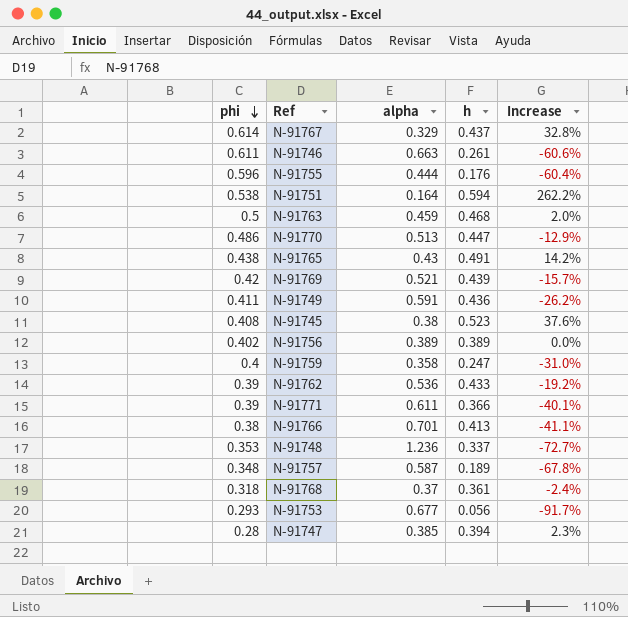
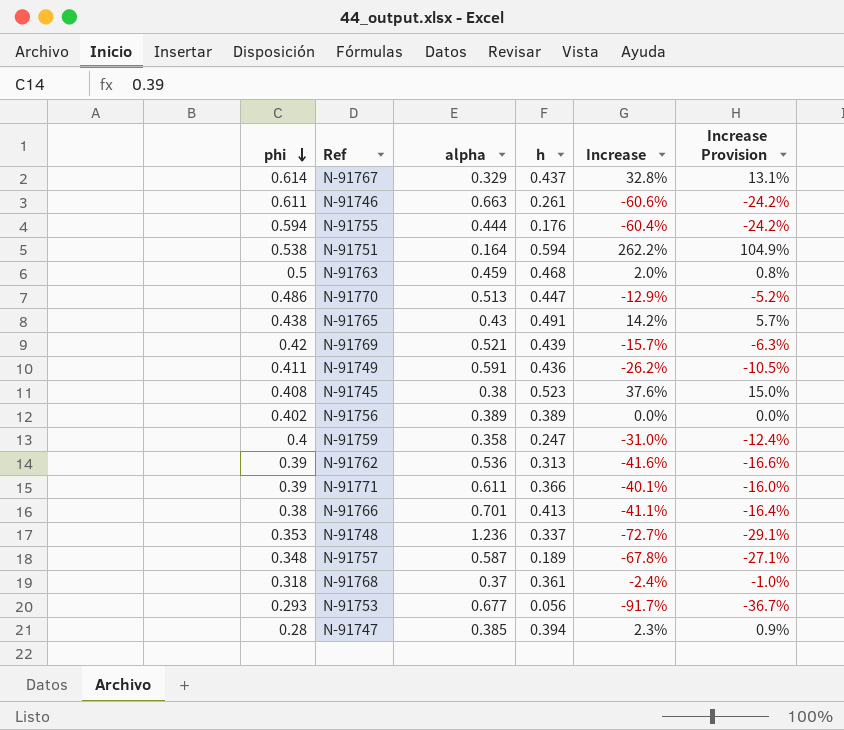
column Increase Provision | formula: none -> [Increase] * 0.4
N-91755 | phi: 0.596 -> 0.594
N-91762 | h: 0.433 -> 0.313
N-91762 | Increase: -19.2% -> -41.6%

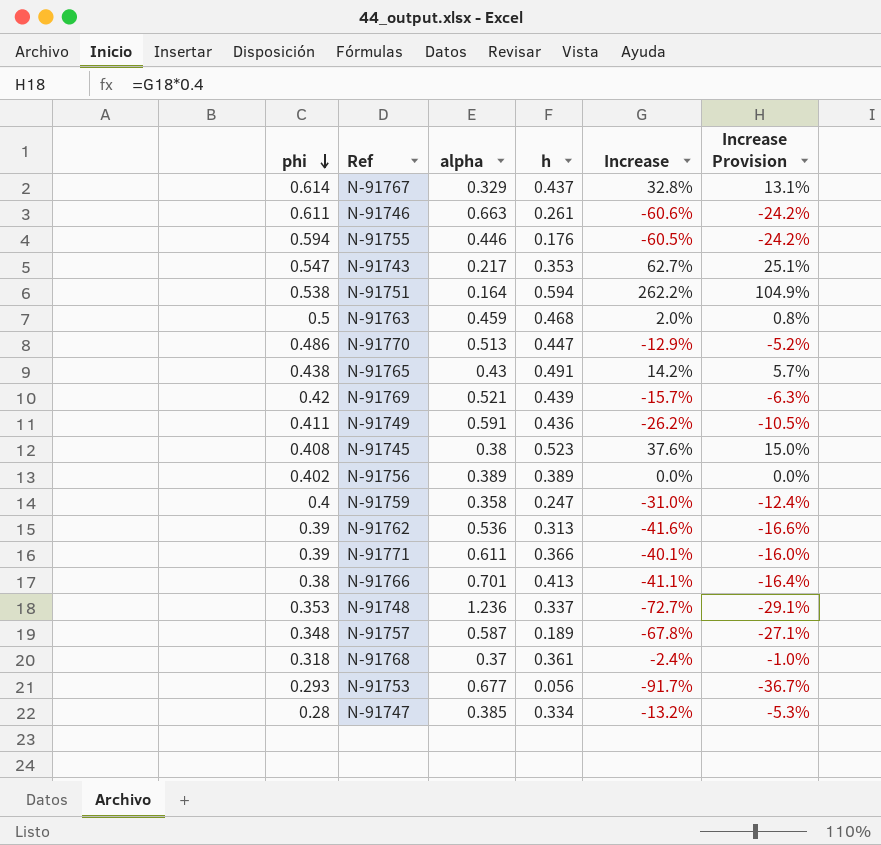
N-91755 | alpha: 0.444 -> 0.446
N-91755 | Increase: -60.4% -> -60.5%
row N-91743: none -> 0.547 | 0.217 | 0.353 | 62.7% | 25.1%
N-91747 | h: 0.394 -> 0.334
N-91747 | Increase: 2.3% -> -13.2%
N-91747 | Increase Provision: 0.9% -> -5.3%

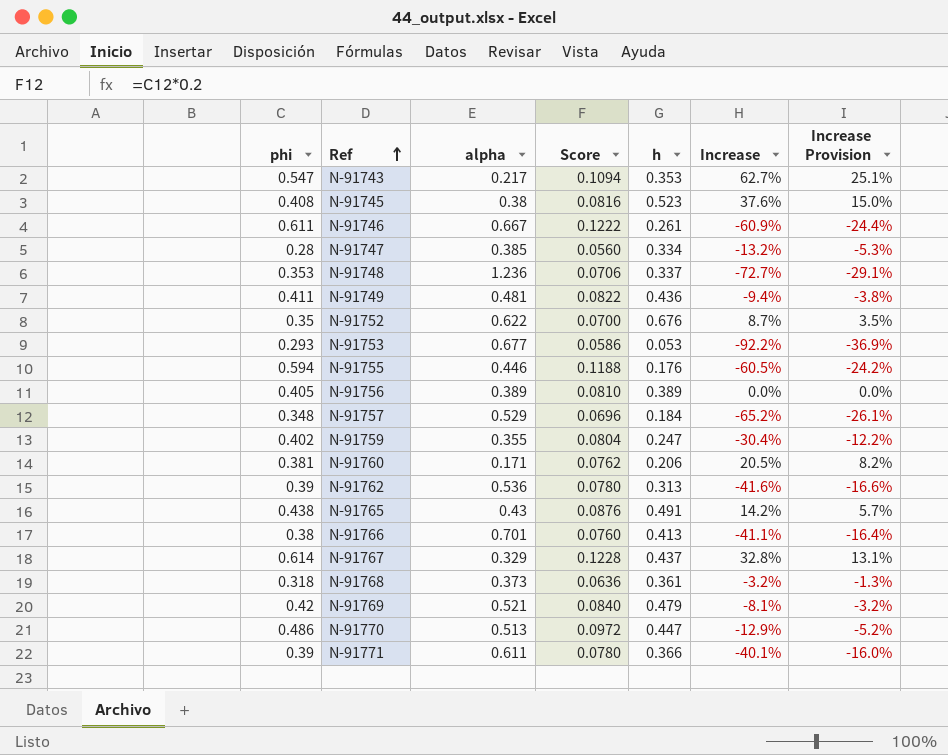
row order: phi descending -> Ref ascending
column Score | formula: none -> [phi] * 0.2
row N-91751: 0.538 | 0.164 | 0.594 | 262.2% | 104.9% -> none
row N-91763: 0.5 | 0.459 | 0.468 | 2.0% | 0.8% -> none
N-91746 | alpha: 0.663 -> 0.667
N-91746 | Increase: -60.6% -> -60.9%
N-91746 | Increase Provision: -24.2% -> -24.4%
N-91749 | alpha: 0.591 -> 0.481
N-91749 | Increase: -26.2% -> -9.4%
N-91749 | Increase Provision: -10.5% -> -3.8%
row N-91752: none -> 0.35 | 0.622 | 0.0700 | 0.676 | 8.7% | 3.5%
N-91753 | h: 0.056 -> 0.053
N-91753 | Increase: -91.7% -> -92.2%
N-91753 | Increase Provision: -36.7% -> -36.9%
N-91756 | phi: 0.402 -> 0.405
N-91757 | alpha: 0.587 -> 0.529
N-91757 | h: 0.189 -> 0.184
N-91757 | Increase: -67.8% -> -65.2%
N-91757 | Increase Provision: -27.1% -> -26.1%
N-91759 | phi: 0.4 -> 0.402
N-91759 | alpha: 0.358 -> 0.355
N-91759 | Increase: -31.0% -> -30.4%
N-91759 | Increase Provision: -12.4% -> -12.2%
row N-91760: none -> 0.381 | 0.171 | 0.0762 | 0.206 | 20.5% | 8.2%
N-91768 | alpha: 0.37 -> 0.373
N-91768 | Increase: -2.4% -> -3.2%
N-91768 | Increase Provision: -1.0% -> -1.3%
N-91769 | h: 0.439 -> 0.479
N-91769 | Increase: -15.7% -> -8.1%
N-91769 | Increase Provision: -6.3% -> -3.2%

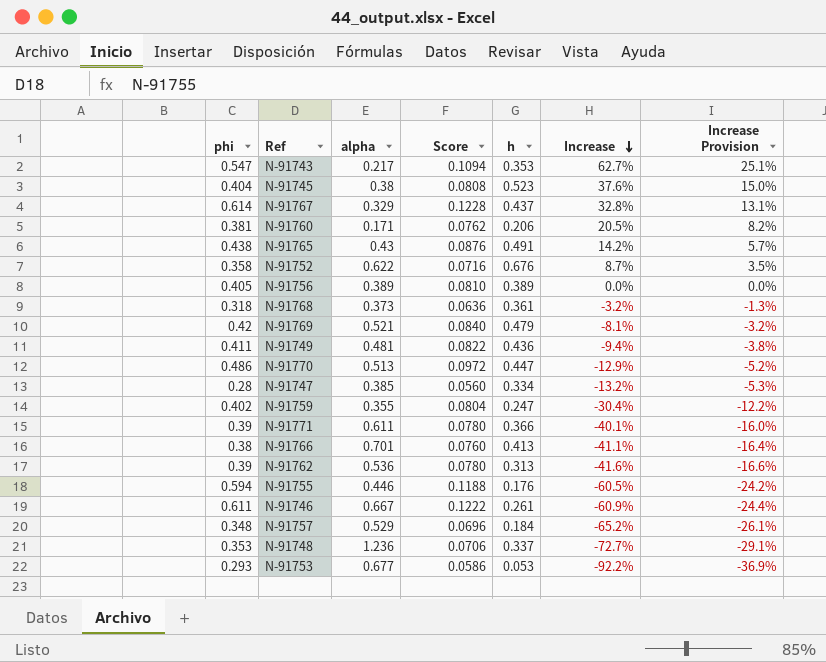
row order: Ref ascending -> Increase descending
N-91745 | phi: 0.408 -> 0.404
N-91745 | Score: 0.0816 -> 0.0808
N-91752 | phi: 0.35 -> 0.358
N-91752 | Score: 0.0700 -> 0.0716

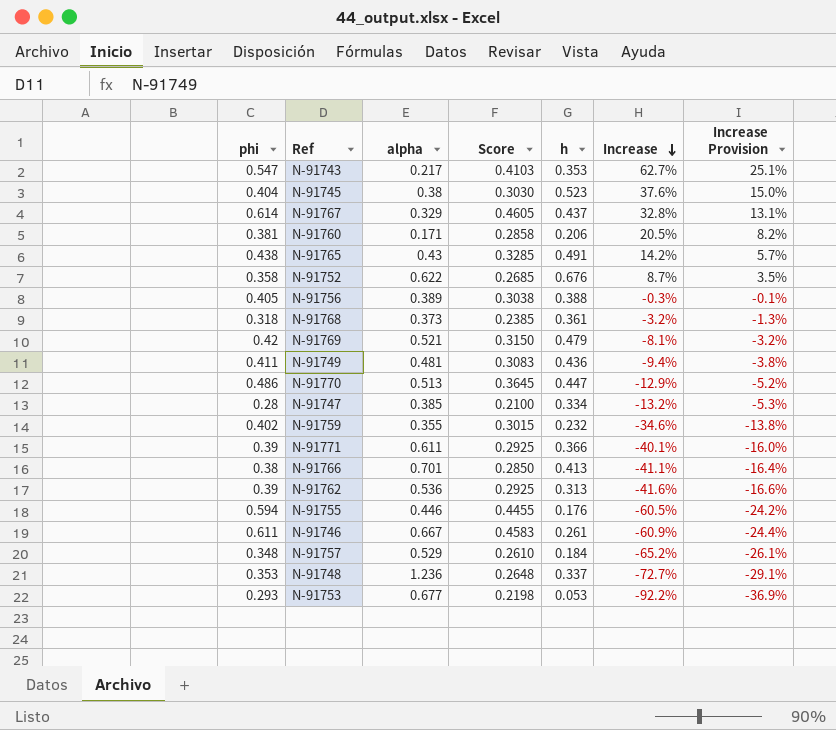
column Score | formula: [phi] * 0.2 -> [phi] * 0.75
N-91756 | h: 0.389 -> 0.388
N-91756 | Increase: 0.0% -> -0.3%
N-91756 | Increase Provision: 0.0% -> -0.1%
N-91759 | h: 0.247 -> 0.232
N-91759 | Increase: -30.4% -> -34.6%
N-91759 | Increase Provision: -12.2% -> -13.8%

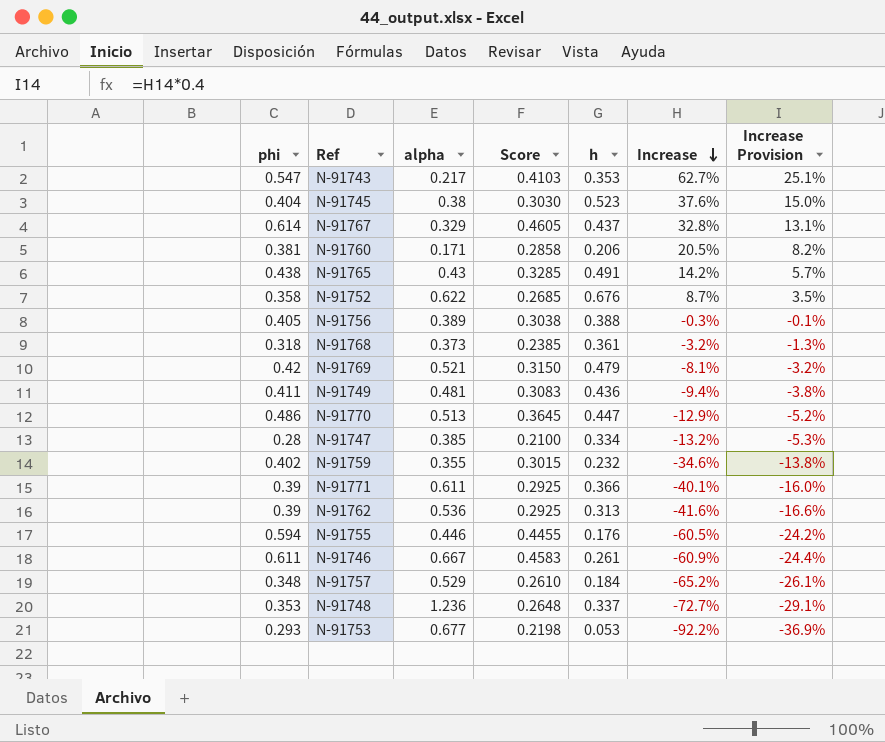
row N-91766: 0.38 | 0.701 | 0.2850 | 0.413 | -41.1% | -16.4% -> none

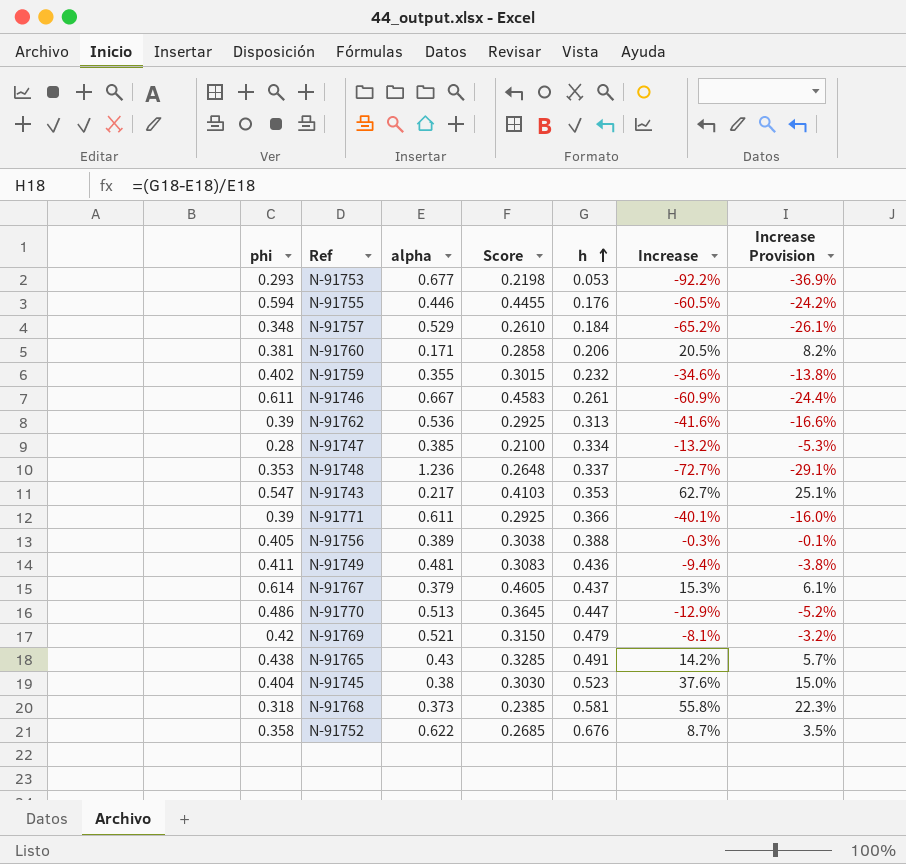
row order: Increase descending -> h ascending
N-91767 | alpha: 0.329 -> 0.379
N-91767 | Increase: 32.8% -> 15.3%
N-91767 | Increase Provision: 13.1% -> 6.1%
N-91768 | h: 0.361 -> 0.581
N-91768 | Increase: -3.2% -> 55.8%
N-91768 | Increase Provision: -1.3% -> 22.3%

